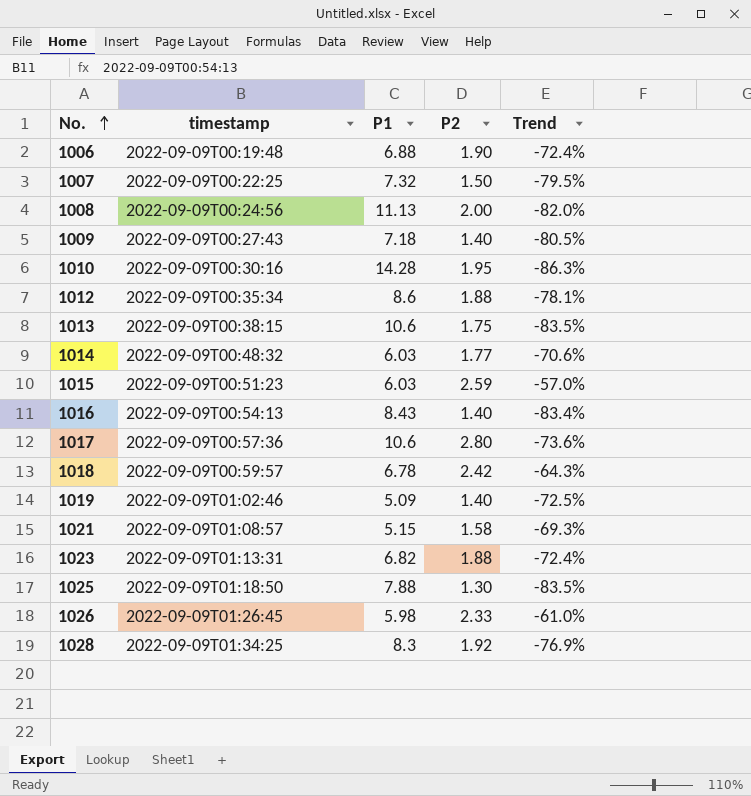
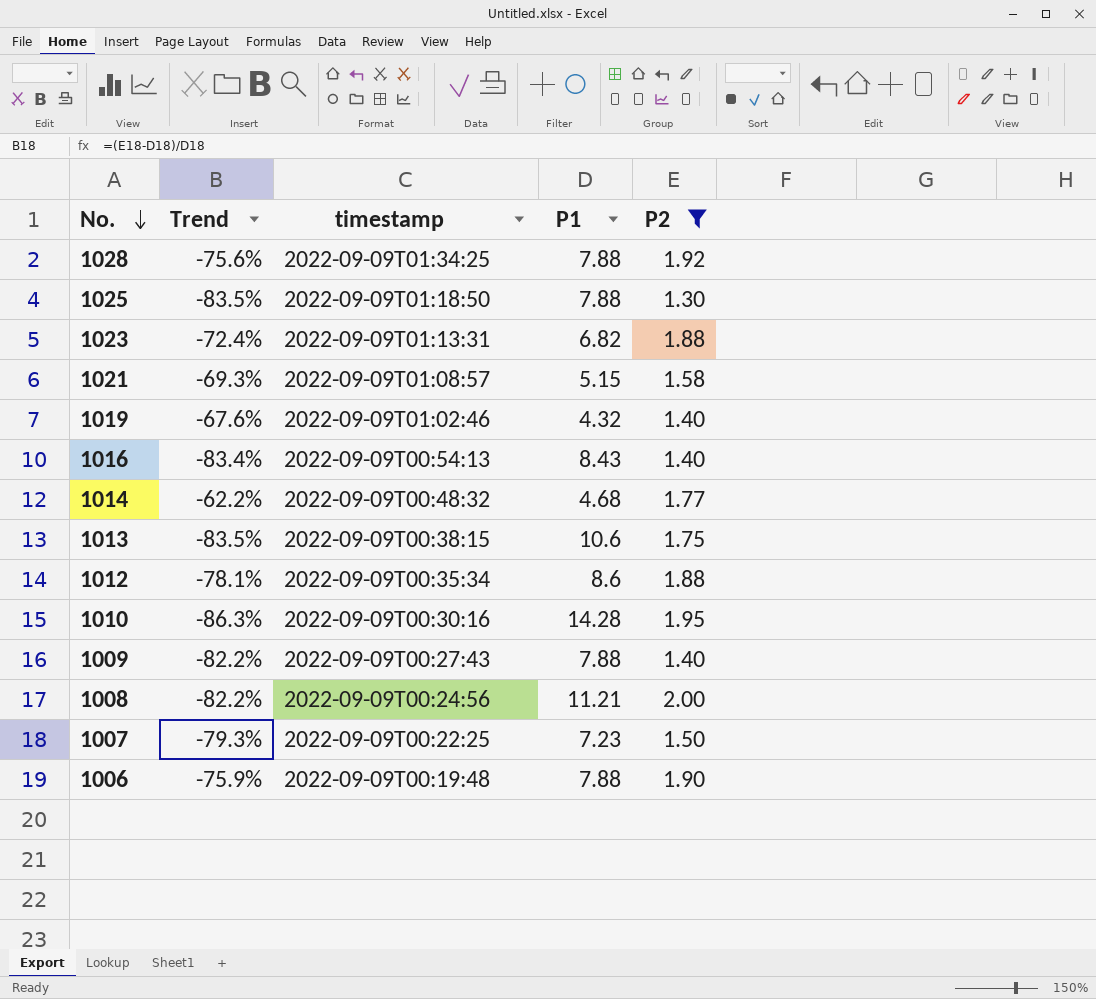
filter: none -> P2 <= 2.00
row order: No. ascending -> No. descending
column Trend | position: 5 -> 2
1028 | Trend: -76.9% -> -75.6%
1028 | P1: 8.3 -> 7.88
1019 | Trend: -72.5% -> -67.6%
1019 | P1: 5.09 -> 4.32
1014 | Trend: -70.6% -> -62.2%
1014 | P1: 6.03 -> 4.68
1009 | Trend: -80.5% -> -82.2%
1009 | P1: 7.18 -> 7.88
1008 | Trend: -82.0% -> -82.2%
1008 | P1: 11.13 -> 11.21
1007 | Trend: -79.5% -> -79.3%
1007 | P1: 7.32 -> 7.23
1006 | Trend: -72.4% -> -75.9%
1006 | P1: 6.88 -> 7.88

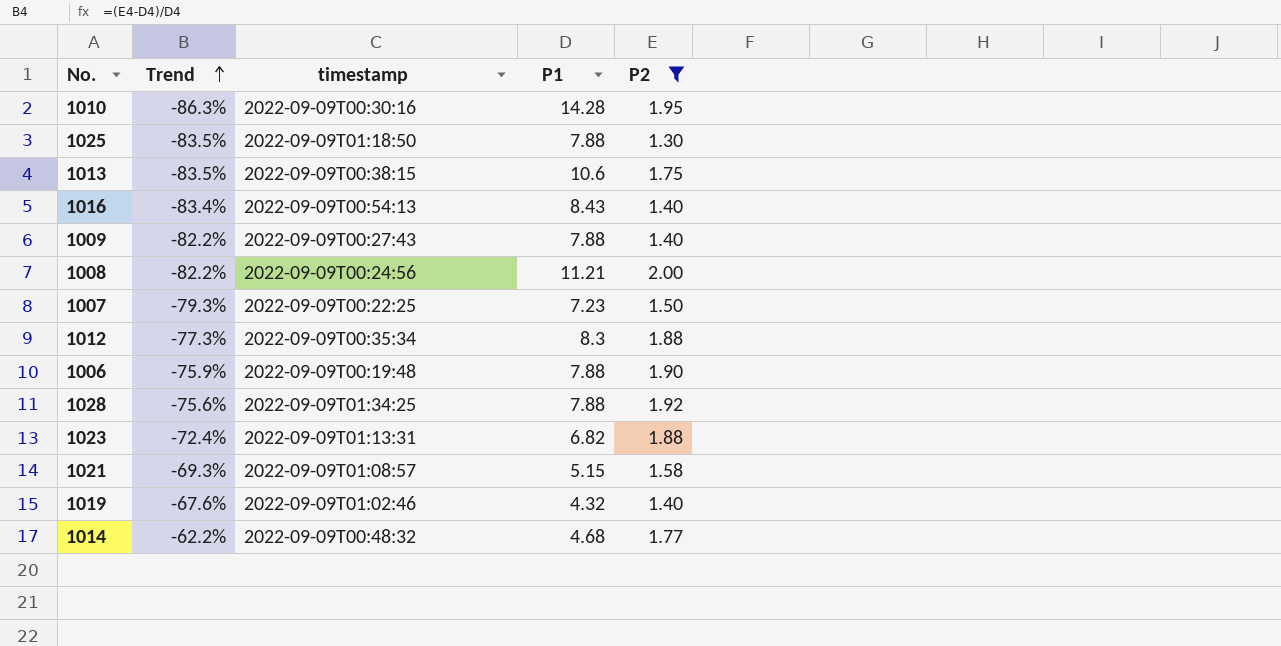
row order: No. descending -> Trend ascending
1012 | Trend: -78.1% -> -77.3%
1012 | P1: 8.6 -> 8.3

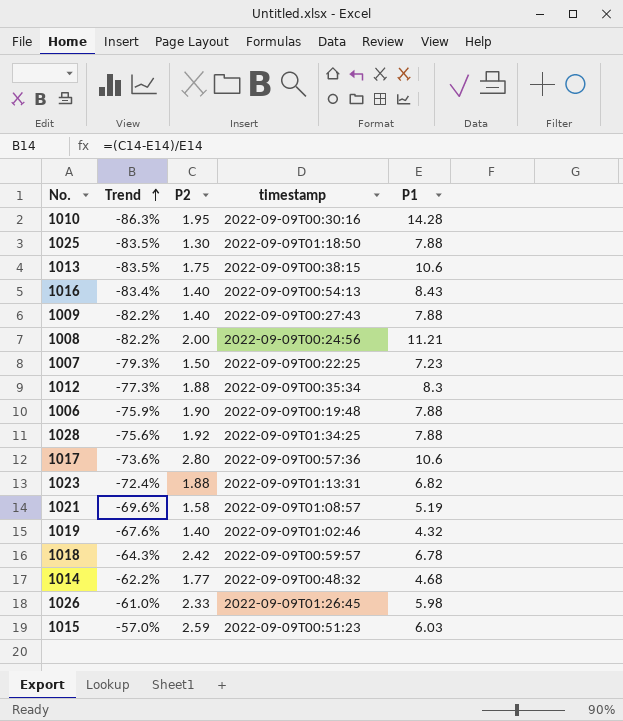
filter: P2 <= 2.00 -> none
column P2 | position: 5 -> 3
1021 | Trend: -69.3% -> -69.6%
1021 | P1: 5.15 -> 5.19

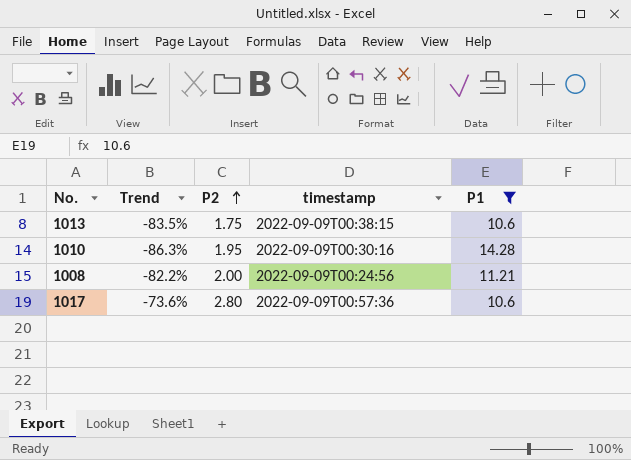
filter: none -> P1 >= 10.6
row order: Trend ascending -> P2 ascending

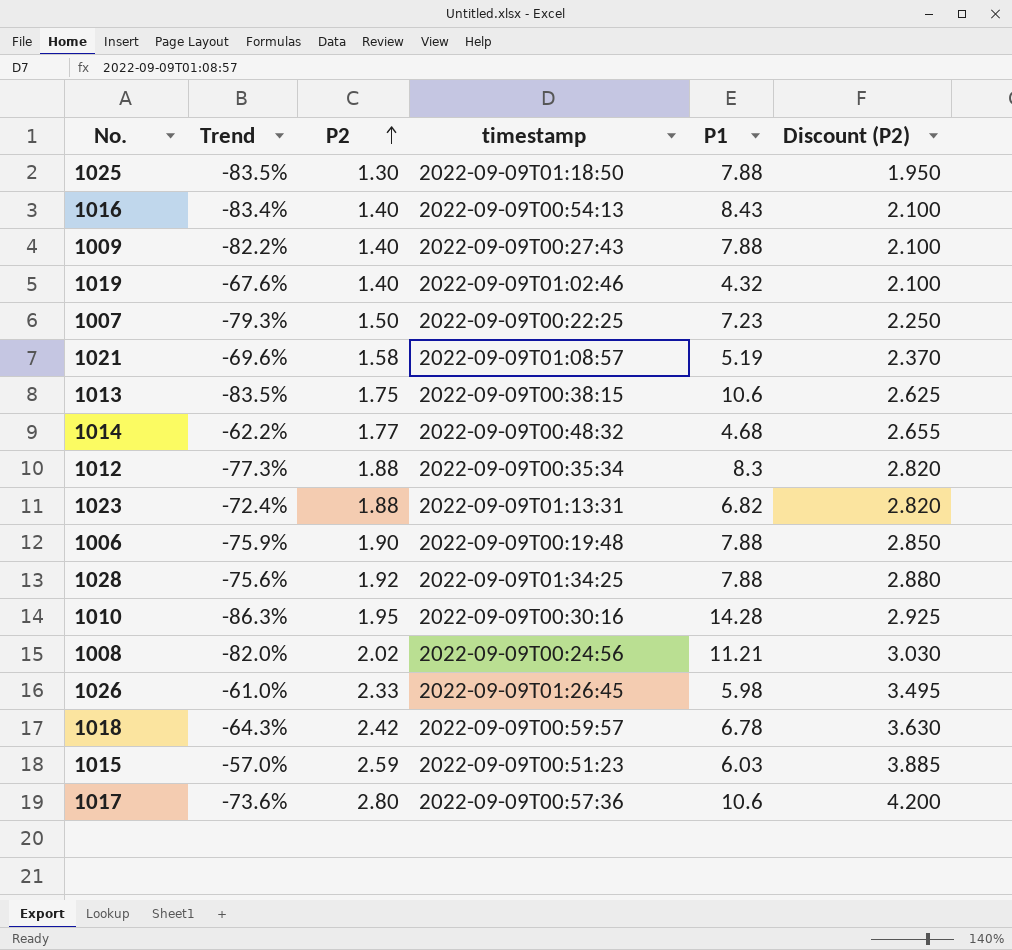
filter: P1 >= 10.6 -> none
column Discount (P2) | formula: none -> [P2] * 1.5
1008 | Trend: -82.2% -> -82.0%
1008 | P2: 2.00 -> 2.02

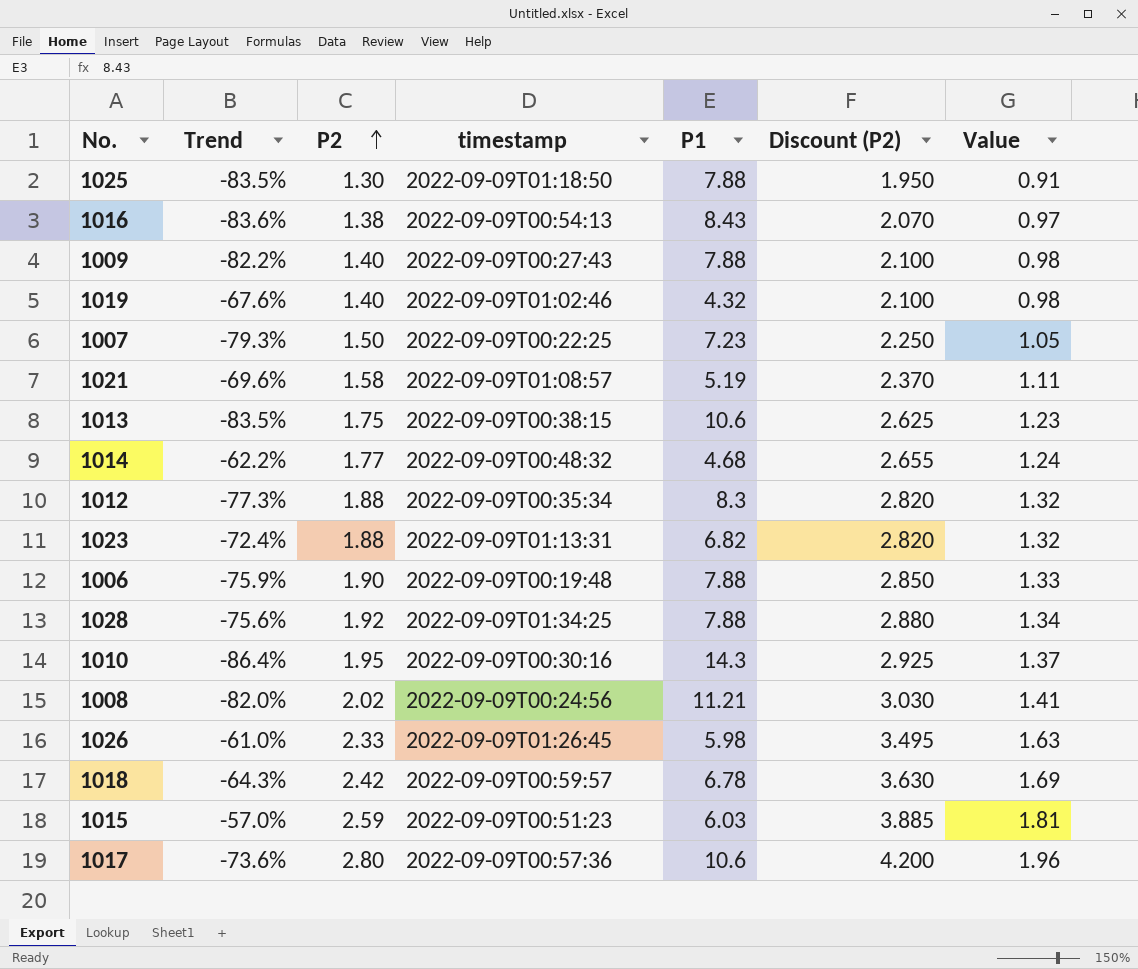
column Value | formula: none -> [P2] * 0.7
1016 | Trend: -83.4% -> -83.6%
1016 | P2: 1.40 -> 1.38
1016 | Discount (P2): 2.100 -> 2.070
1010 | Trend: -86.3% -> -86.4%
1010 | P1: 14.28 -> 14.3

